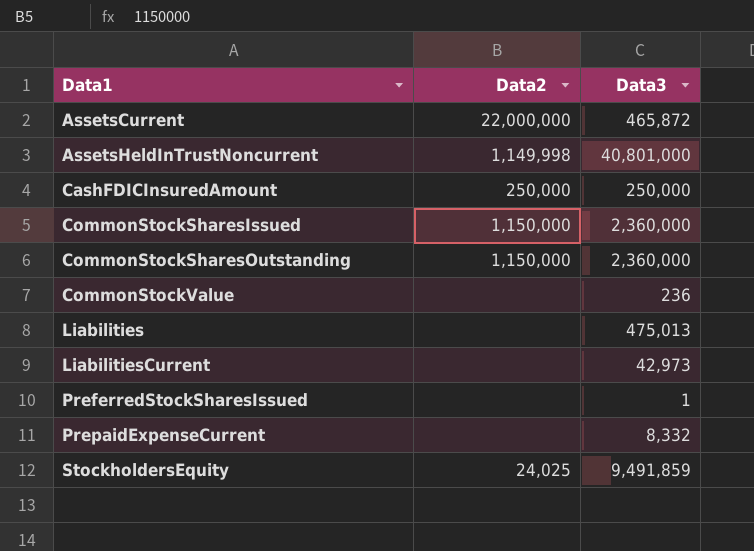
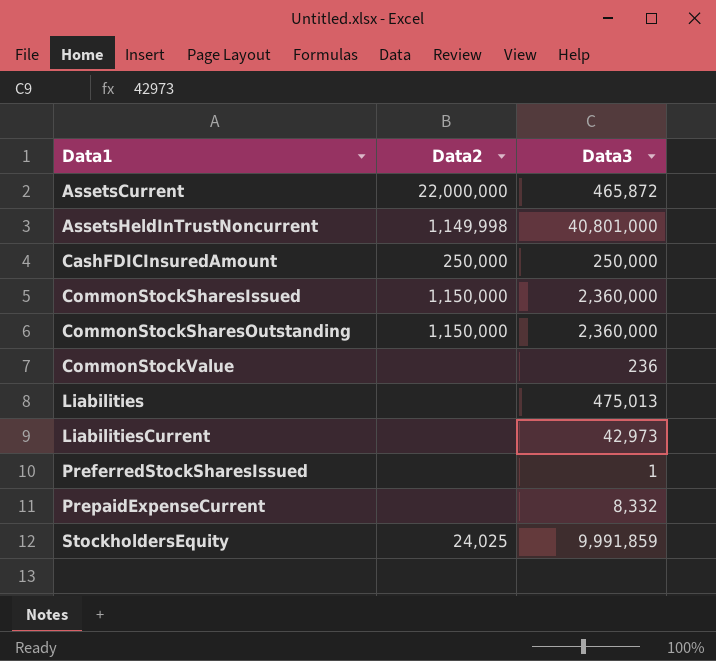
StockholdersEquity | Data3: 9,491,859 -> 9,991,859

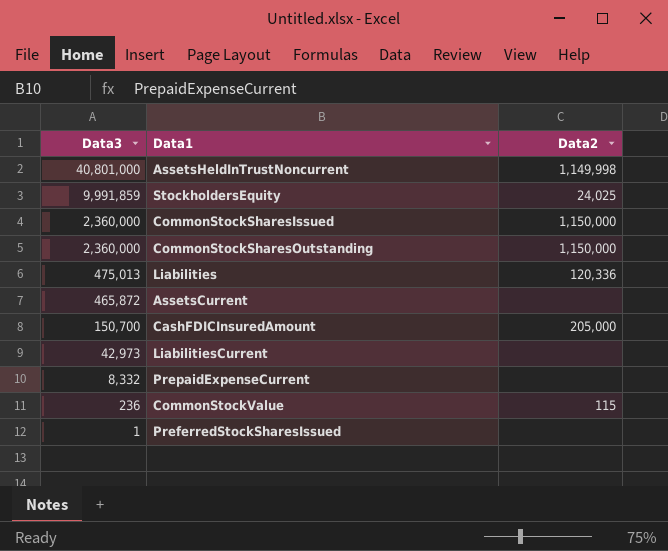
row order: Data1 ascending -> Data3 descending
column Data3 | position: 3 -> 1
Liabilities | Data2: none -> 120,336
AssetsCurrent | Data2: 22,000,000 -> none
CashFDICInsuredAmount | Data3: 250,000 -> 150,700
CashFDICInsuredAmount | Data2: 250,000 -> 205,000
CommonStockValue | Data2: none -> 115

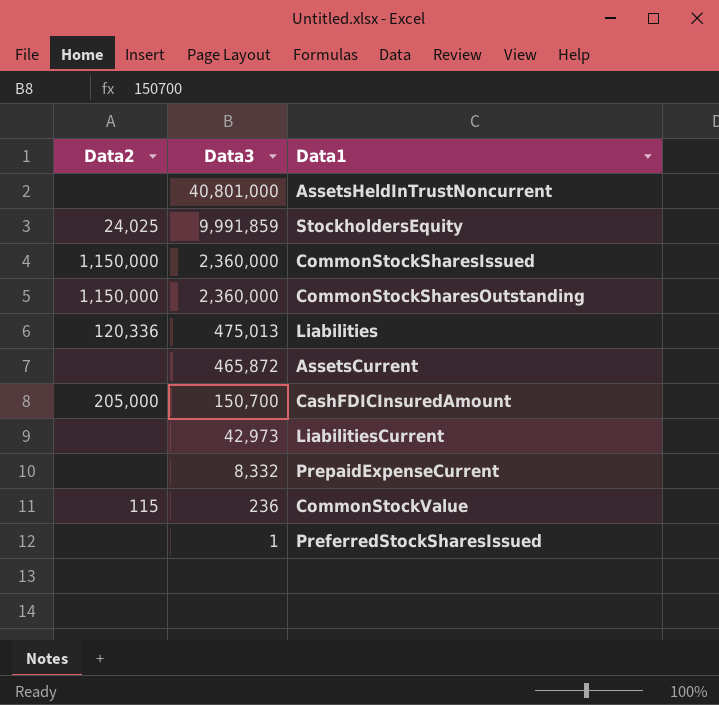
column Data2 | position: 3 -> 1
AssetsHeldInTrustNoncurrent | Data2: 1,149,998 -> none

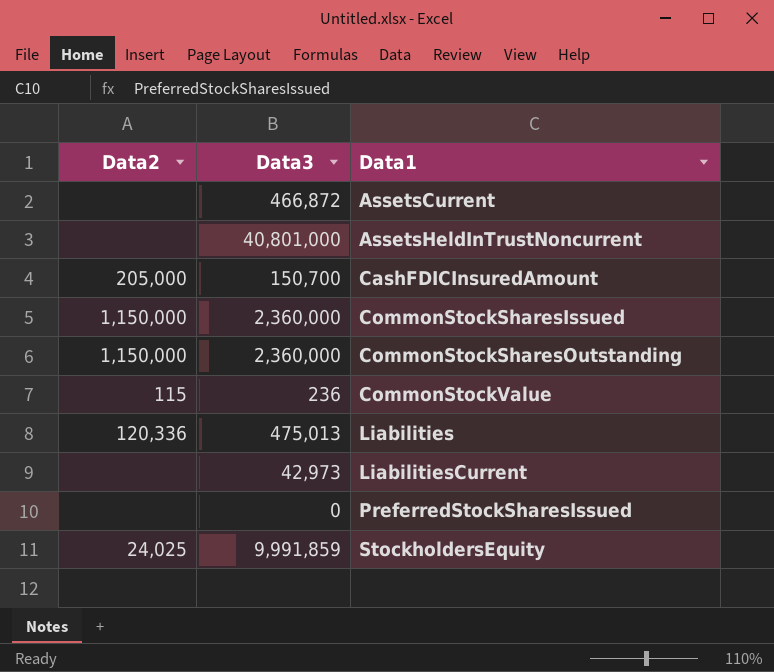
row order: Data3 descending -> Data1 ascending
row PrepaidExpenseCurrent: none | 8,332 -> none
AssetsCurrent | Data3: 465,872 -> 466,872
PreferredStockSharesIssued | Data3: 1 -> 0

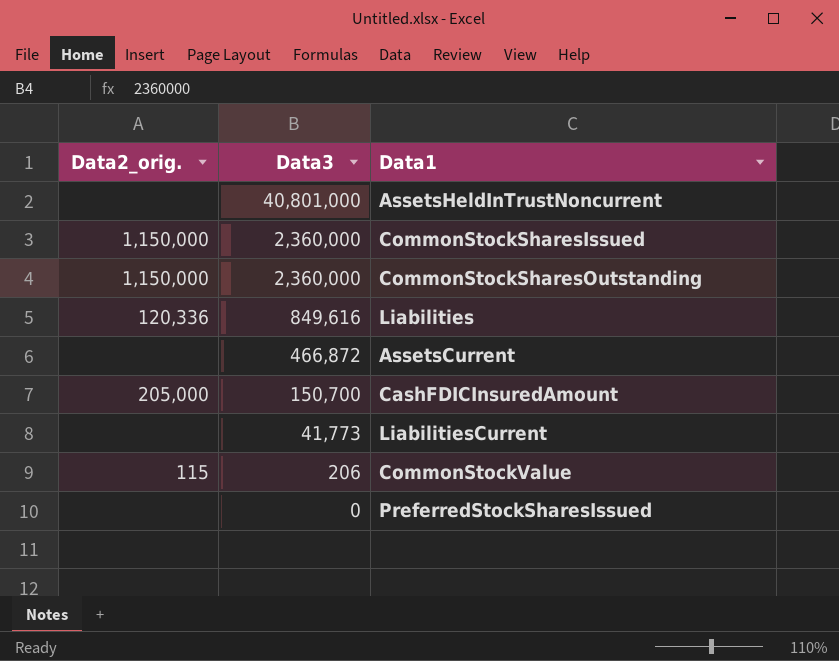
row order: Data1 ascending -> Data3 descending
column name: Data2 -> Data2_orig.
row StockholdersEquity: 24,025 | 9,991,859 -> none
Liabilities | Data3: 475,013 -> 849,616
LiabilitiesCurrent | Data3: 42,973 -> 41,773
CommonStockValue | Data3: 236 -> 206

